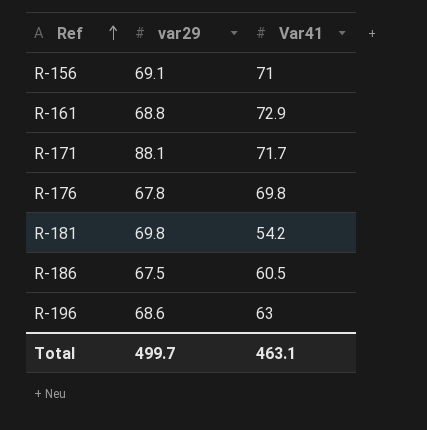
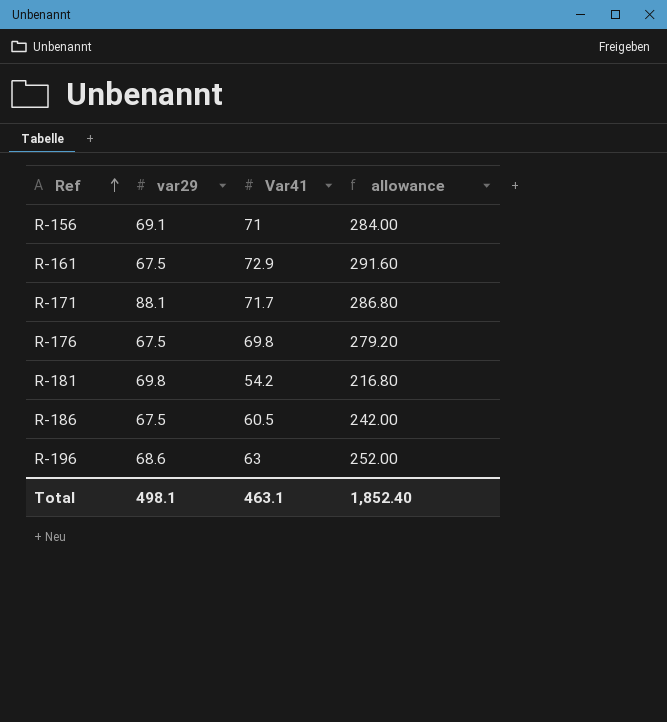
column allowance | formula: none -> [Var41] * 4
R-161 | var29: 68.8 -> 67.5
R-176 | var29: 67.8 -> 67.5
Total | var29: 499.7 -> 498.1

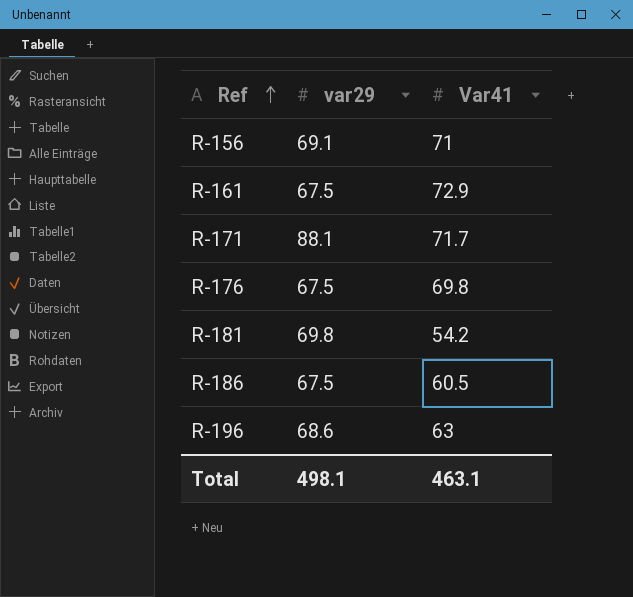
column allowance | formula: [Var41] * 4 -> none

